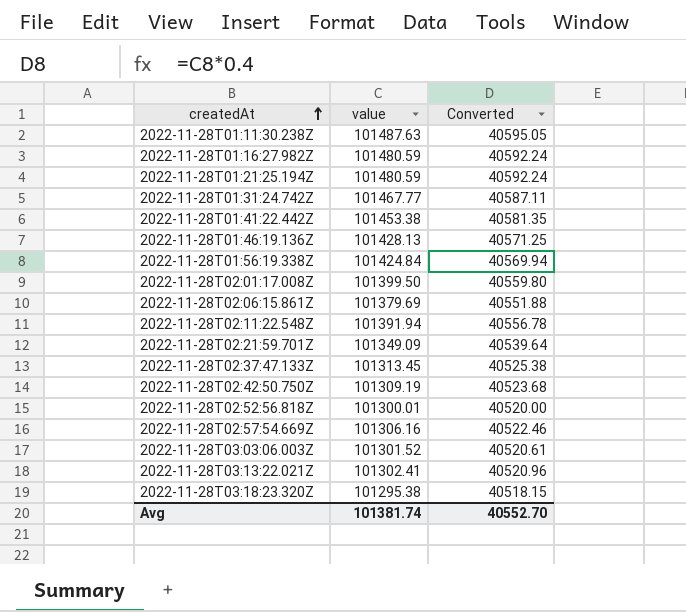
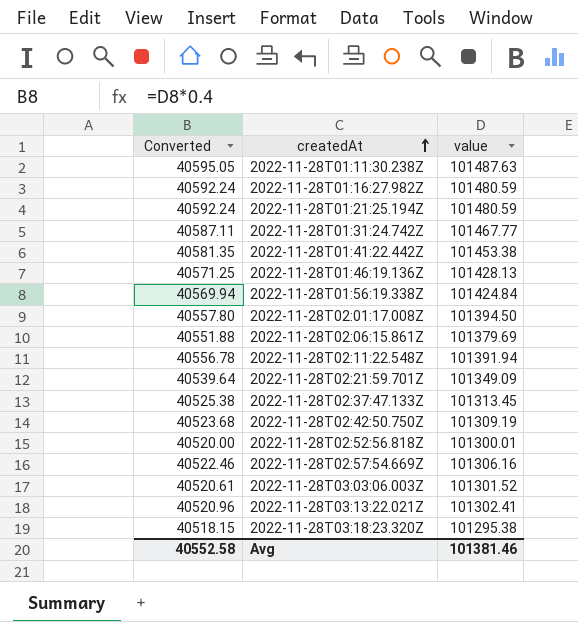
column Converted | position: 3 -> 1
2022-11-28T02:01:17.008Z | Converted: 40559.80 -> 40557.80
2022-11-28T02:01:17.008Z | value: 101399.50 -> 101394.50
Avg | Converted: 40552.70 -> 40552.58
Avg | value: 101381.74 -> 101381.46

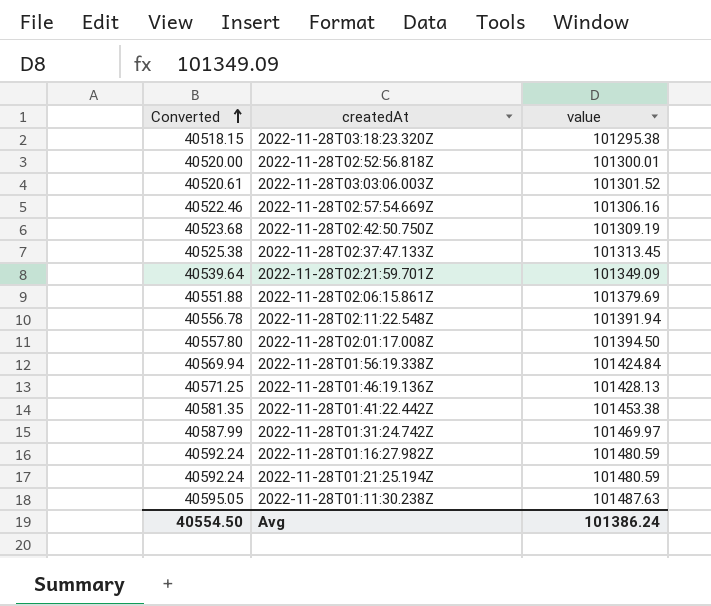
row order: createdAt ascending -> Converted ascending
row 2022-11-28T03:13:22.021Z: 40520.96 | 101302.41 -> none
2022-11-28T01:31:24.742Z | Converted: 40587.11 -> 40587.99
2022-11-28T01:31:24.742Z | value: 101467.77 -> 101469.97
Avg | Converted: 40552.58 -> 40554.50
Avg | value: 101381.46 -> 101386.24

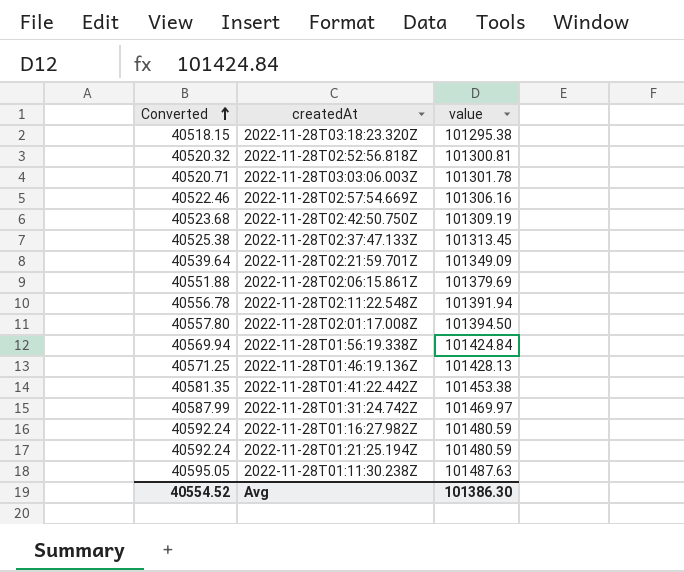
2022-11-28T02:52:56.818Z | Converted: 40520.00 -> 40520.32
2022-11-28T02:52:56.818Z | value: 101300.01 -> 101300.81
2022-11-28T03:03:06.003Z | Converted: 40520.61 -> 40520.71
2022-11-28T03:03:06.003Z | value: 101301.52 -> 101301.78
Avg | Converted: 40554.50 -> 40554.52
Avg | value: 101386.24 -> 101386.30

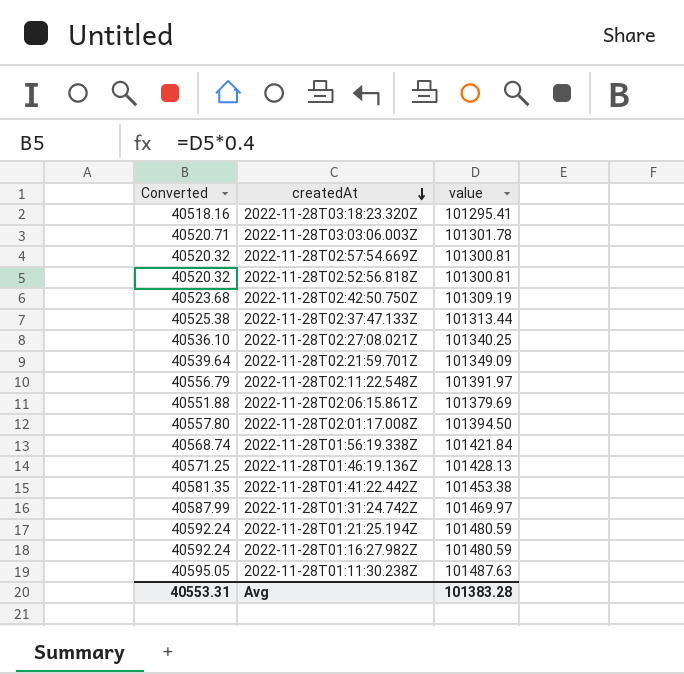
row order: Converted ascending -> createdAt descending
2022-11-28T03:18:23.320Z | Converted: 40518.15 -> 40518.16
2022-11-28T03:18:23.320Z | value: 101295.38 -> 101295.41
2022-11-28T02:57:54.669Z | Converted: 40522.46 -> 40520.32
2022-11-28T02:57:54.669Z | value: 101306.16 -> 101300.81
2022-11-28T02:37:47.133Z | value: 101313.45 -> 101313.44
row 2022-11-28T02:27:08.021Z: none -> 40536.10 | 101340.25
2022-11-28T02:11:22.548Z | Converted: 40556.78 -> 40556.79
2022-11-28T02:11:22.548Z | value: 101391.94 -> 101391.97
2022-11-28T01:56:19.338Z | Converted: 40569.94 -> 40568.74
2022-11-28T01:56:19.338Z | value: 101424.84 -> 101421.84
Avg | Converted: 40554.52 -> 40553.31
Avg | value: 101386.30 -> 101383.28

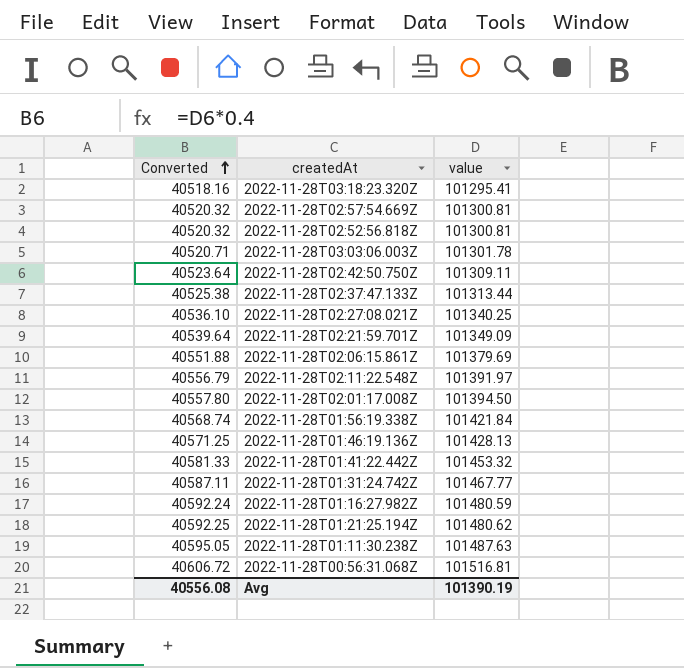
row order: createdAt descending -> Converted ascending
2022-11-28T02:42:50.750Z | Converted: 40523.68 -> 40523.64
2022-11-28T02:42:50.750Z | value: 101309.19 -> 101309.11
2022-11-28T01:41:22.442Z | Converted: 40581.35 -> 40581.33
2022-11-28T01:41:22.442Z | value: 101453.38 -> 101453.32
2022-11-28T01:31:24.742Z | Converted: 40587.99 -> 40587.11
2022-11-28T01:31:24.742Z | value: 101469.97 -> 101467.77
2022-11-28T01:21:25.194Z | Converted: 40592.24 -> 40592.25
2022-11-28T01:21:25.194Z | value: 101480.59 -> 101480.62
row 2022-11-28T00:56:31.068Z: none -> 40606.72 | 101516.81
Avg | Converted: 40553.31 -> 40556.08
Avg | value: 101383.28 -> 101390.19

